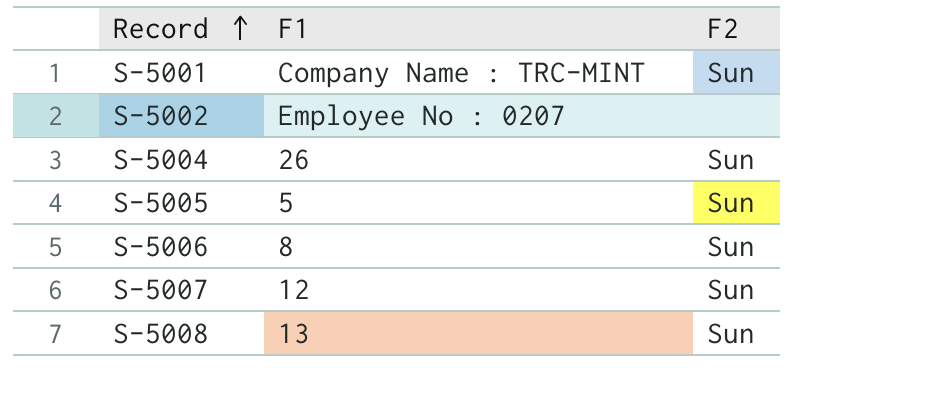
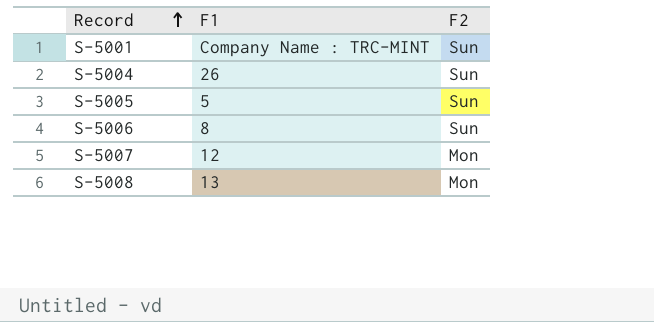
row S-5002: Employee No : 0207 | none -> none
S-5007 | F2: Sun -> Mon
S-5008 | F2: Sun -> Mon

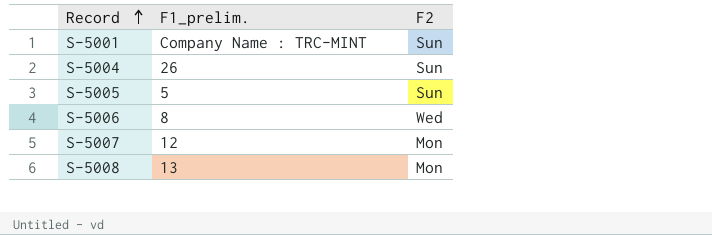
column name: F1 -> F1_prelim.
S-5006 | F2: Sun -> Wed

